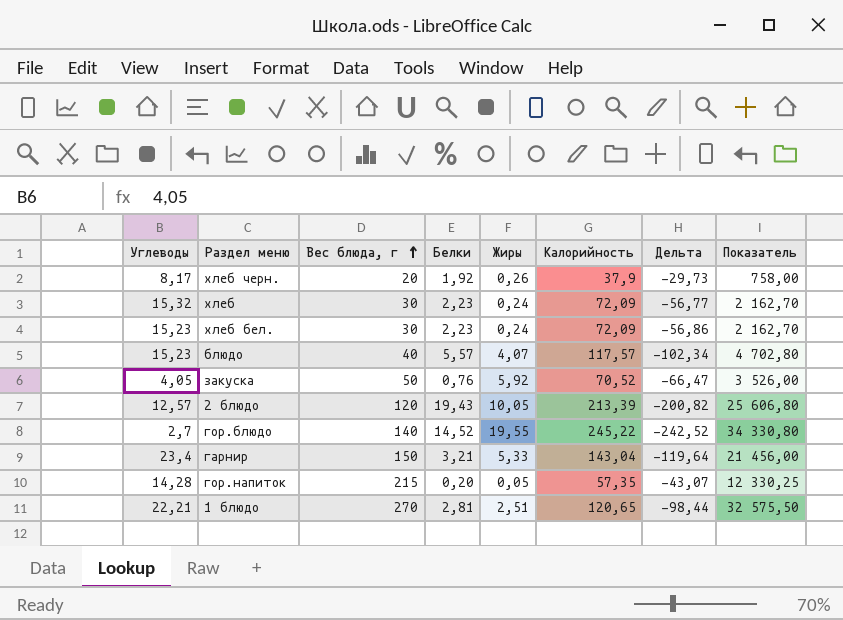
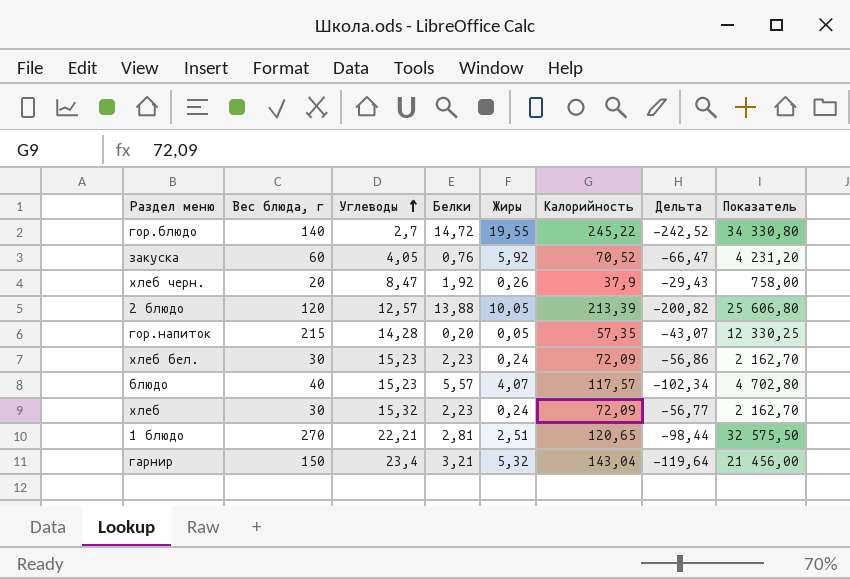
row order: Вес блюда, г ascending -> Углеводы ascending
column Углеводы | position: 1 -> 3
гор.блюдо | Белки: 14,52 -> 14,72
закуска | Вес блюда, г: 50 -> 60
закуска | Показатель: 3 526,00 -> 4 231,20
хлеб черн. | Углеводы: 8,17 -> 8,47
хлеб черн. | Дельта: -29,73 -> -29,43
2 блюдо | Белки: 19,43 -> 13,88
гарнир | Жиры: 5,33 -> 5,32

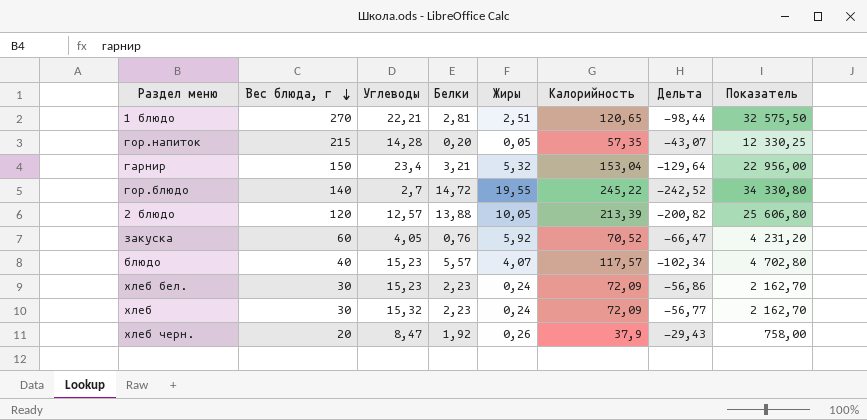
row order: Углеводы ascending -> Вес блюда, г descending
гарнир | Калорийность: 143,04 -> 153,04
гарнир | Дельта: -119,64 -> -129,64
гарнир | Показатель: 21 456,00 -> 22 956,00

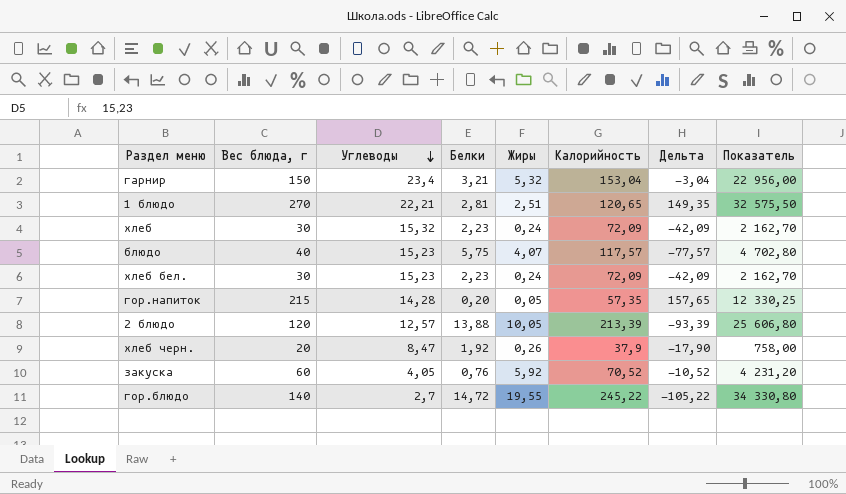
row order: Вес блюда, г descending -> Углеводы descending
column Дельта | formula: [Углеводы] - [Калорийность] -> [Вес блюда, г] - [Калорийность]
блюдо | Белки: 5,57 -> 5,75

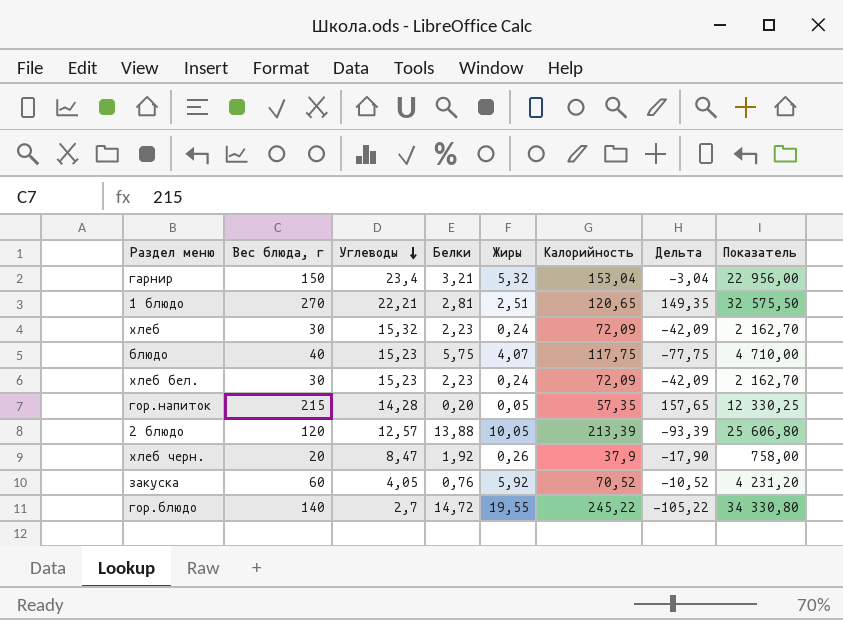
блюдо | Калорийность: 117,57 -> 117,75
блюдо | Дельта: -77,57 -> -77,75
блюдо | Показатель: 4 702,80 -> 4 710,00

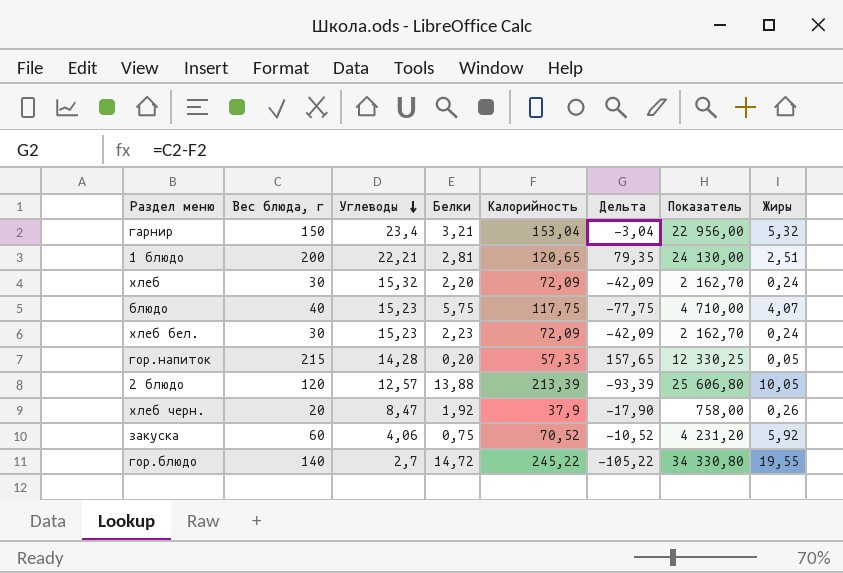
column Жиры | position: 5 -> 8
1 блюдо | Вес блюда, г: 270 -> 200
1 блюдо | Дельта: 149,35 -> 79,35
1 блюдо | Показатель: 32 575,50 -> 24 130,00
хлеб | Белки: 2,23 -> 2,20
закуска | Углеводы: 4,05 -> 4,06
закуска | Белки: 0,76 -> 0,75

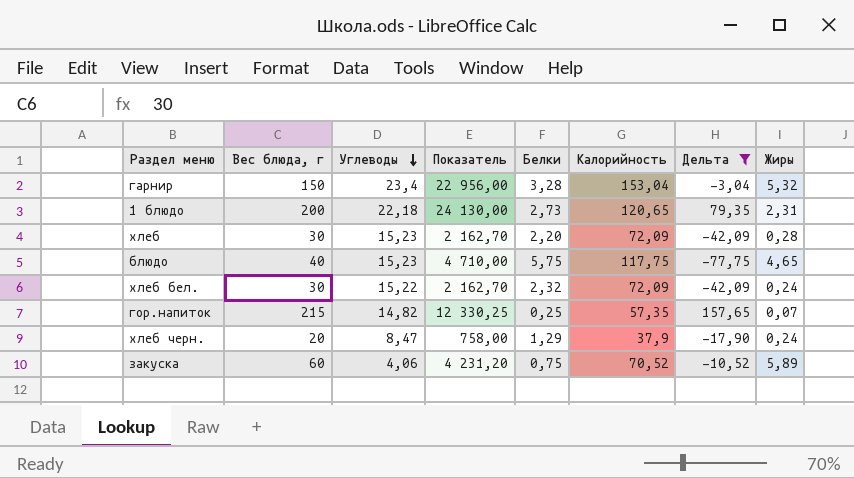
filter: none -> Дельта >= -77,75
column Показатель | position: 7 -> 4
гарнир | Белки: 3,21 -> 3,28
1 блюдо | Углеводы: 22,21 -> 22,18
1 блюдо | Белки: 2,81 -> 2,73
1 блюдо | Жиры: 2,51 -> 2,31
хлеб | Углеводы: 15,32 -> 15,23
хлеб | Жиры: 0,24 -> 0,28
блюдо | Жиры: 4,07 -> 4,65
хлеб бел. | Углеводы: 15,23 -> 15,22
хлеб бел. | Белки: 2,23 -> 2,32
гор.напиток | Углеводы: 14,28 -> 14,82
гор.напиток | Белки: 0,20 -> 0,25
гор.напиток | Жиры: 0,05 -> 0,07
хлеб черн. | Белки: 1,92 -> 1,29
хлеб черн. | Жиры: 0,26 -> 0,24
закуска | Жиры: 5,92 -> 5,89

